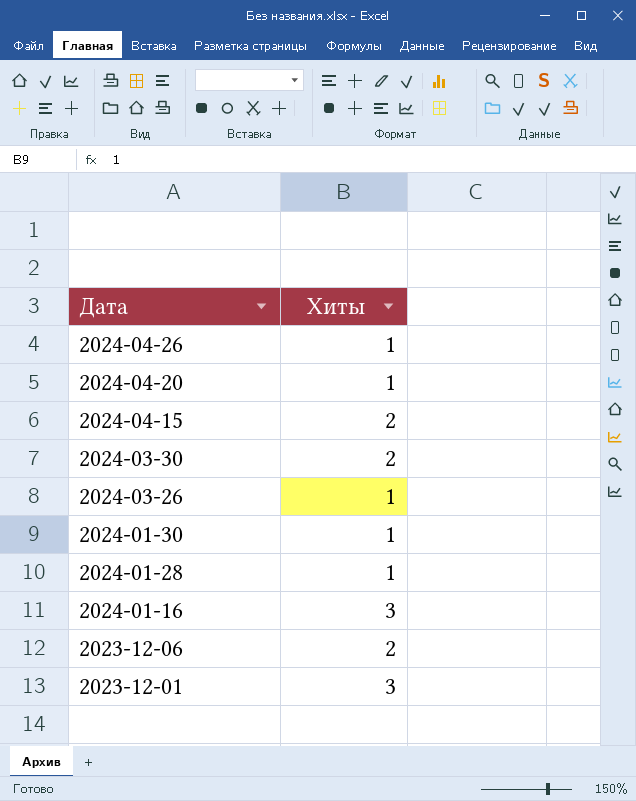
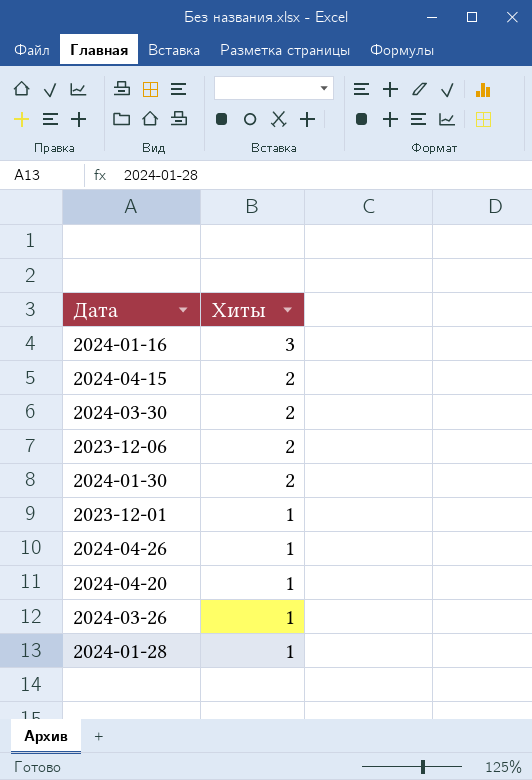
row order: Дата descending -> Хиты descending
2024-01-30 | Хиты: 1 -> 2
2023-12-01 | Хиты: 3 -> 1

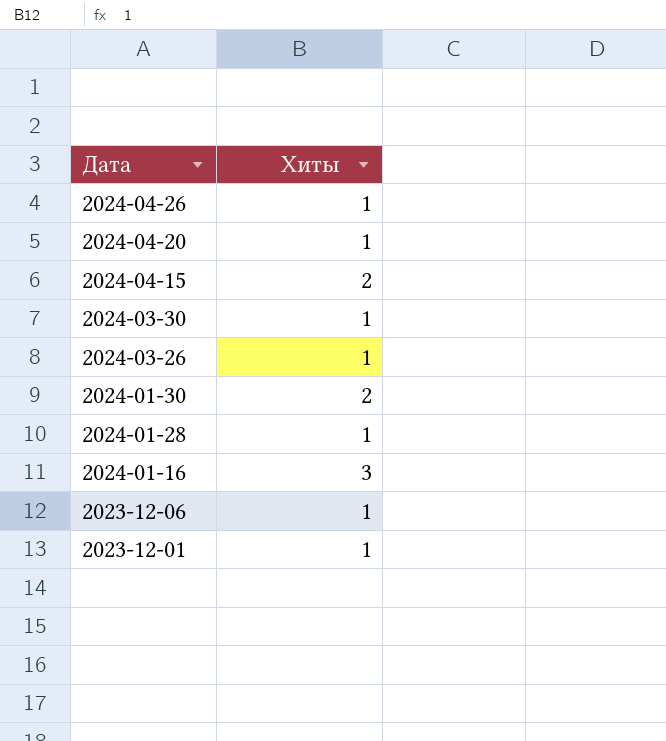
row order: Хиты descending -> Дата descending
2024-03-30 | Хиты: 2 -> 1
2023-12-06 | Хиты: 2 -> 1

